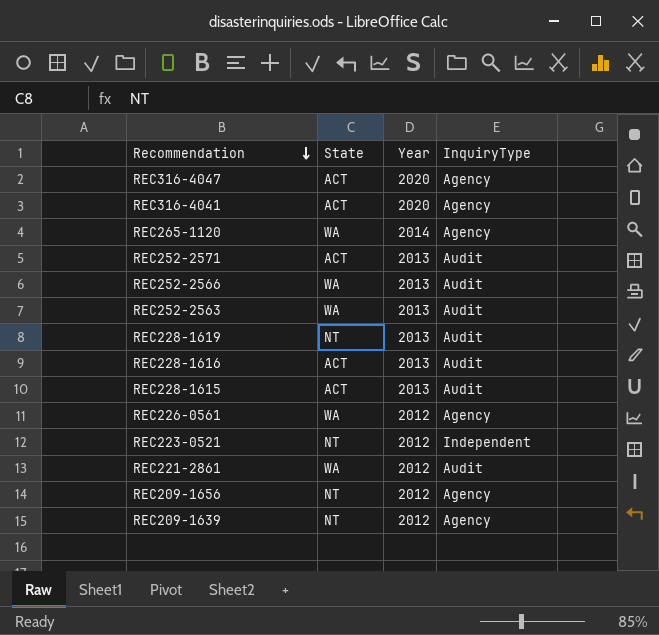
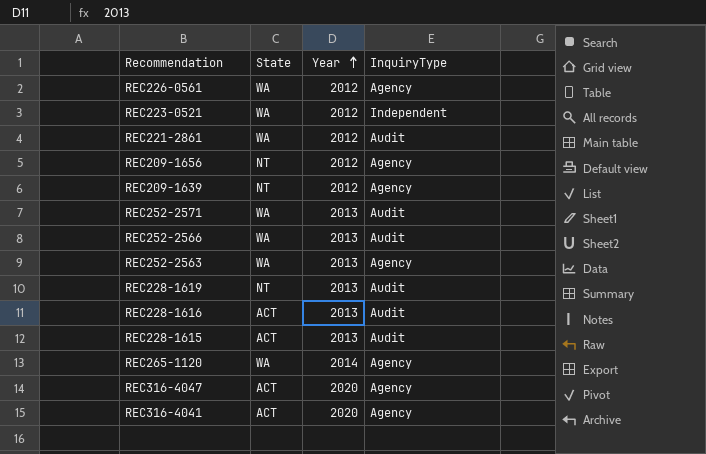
row order: Recommendation descending -> Year ascending
REC223-0521 | State: NT -> WA
REC252-2571 | State: ACT -> WA
REC252-2563 | InquiryType: Audit -> Agency

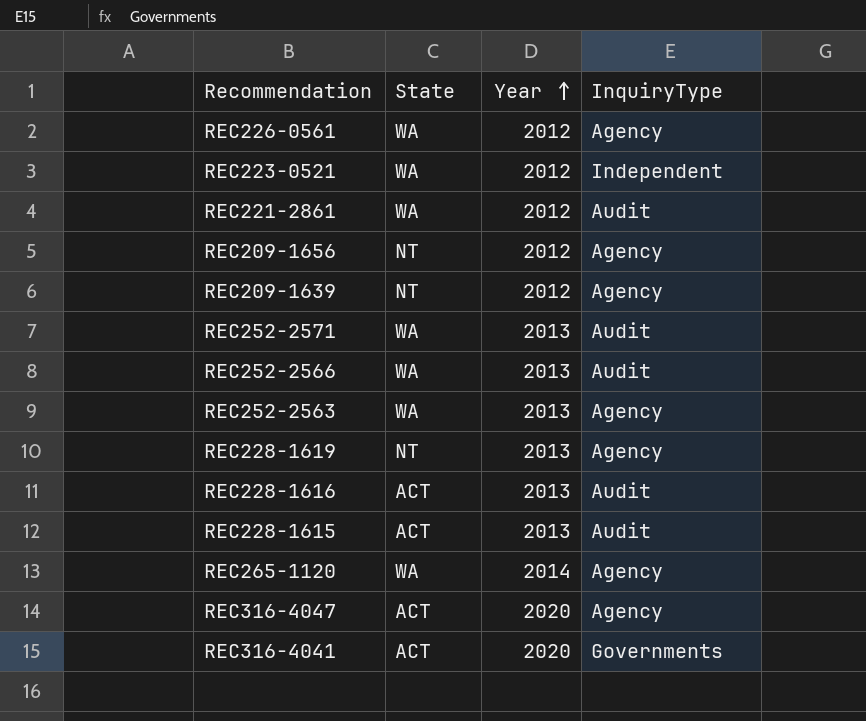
REC228-1619 | InquiryType: Audit -> Agency
REC316-4041 | InquiryType: Agency -> Governments

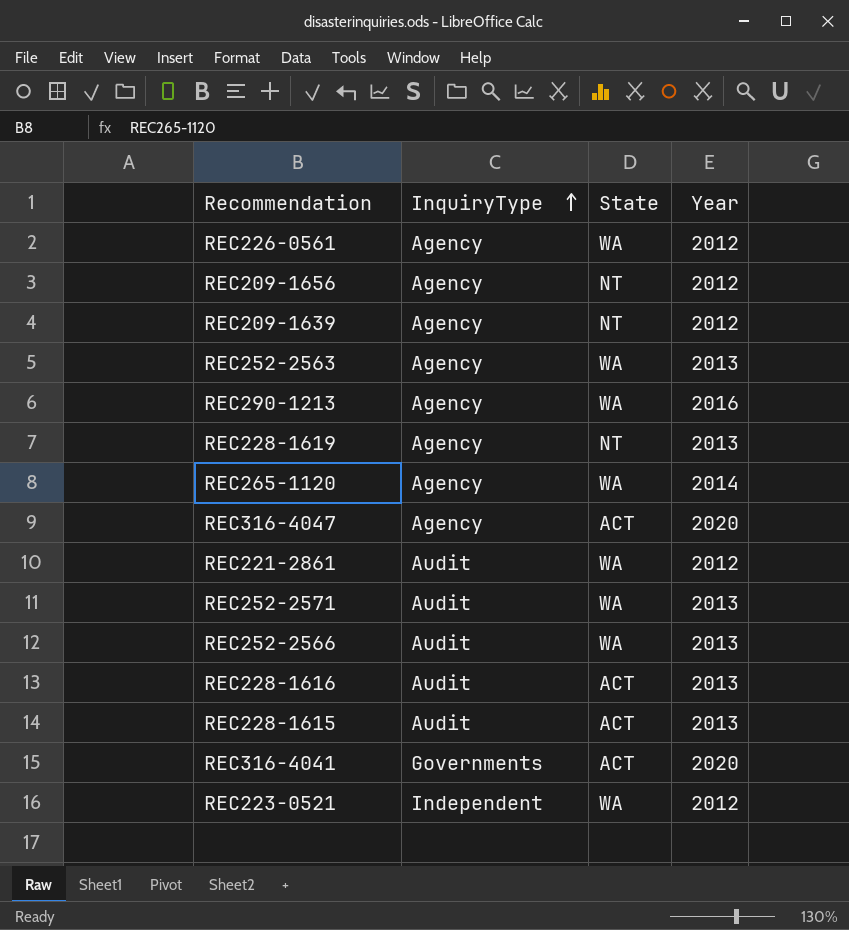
row order: Year ascending -> InquiryType ascending
column InquiryType | position: 4 -> 2
row REC290-1213: none -> Agency | WA | 2016

